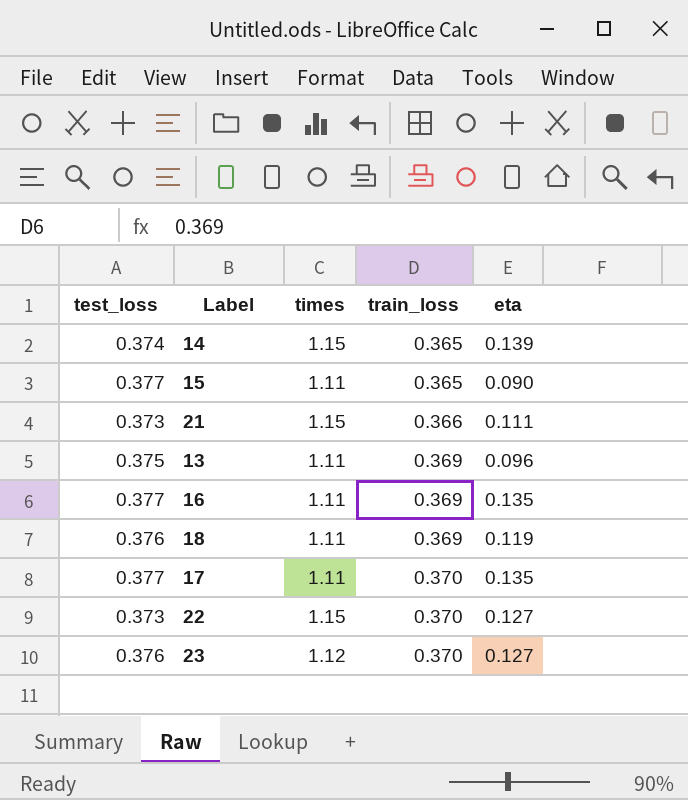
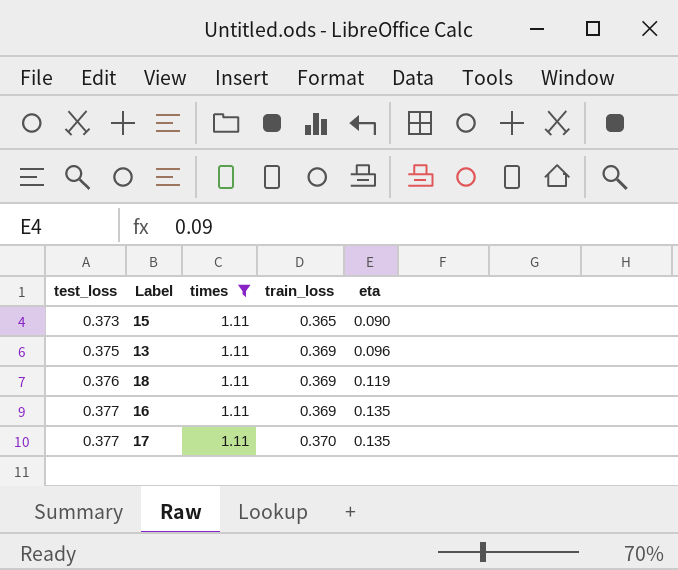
filter: none -> times = 1.11
row order: train_loss ascending -> test_loss ascending
15 | test_loss: 0.377 -> 0.373

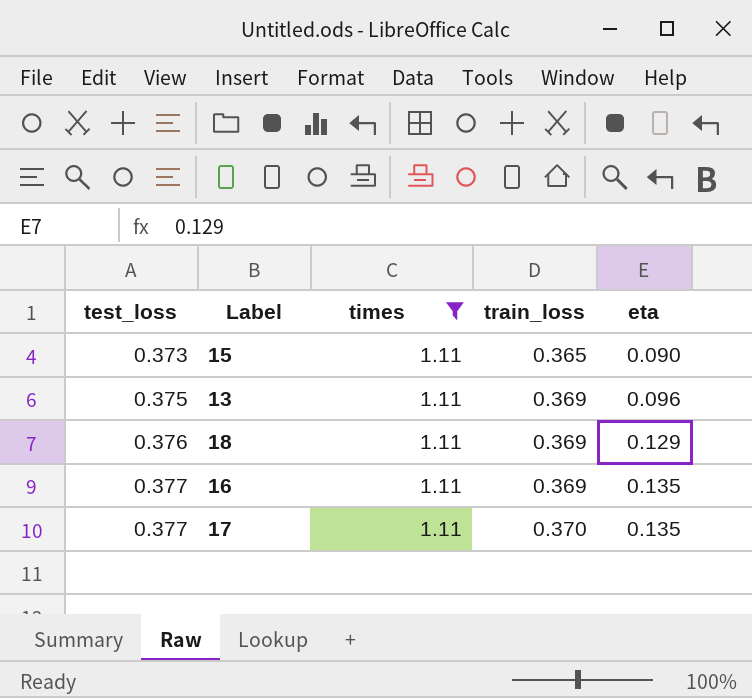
18 | eta: 0.119 -> 0.129

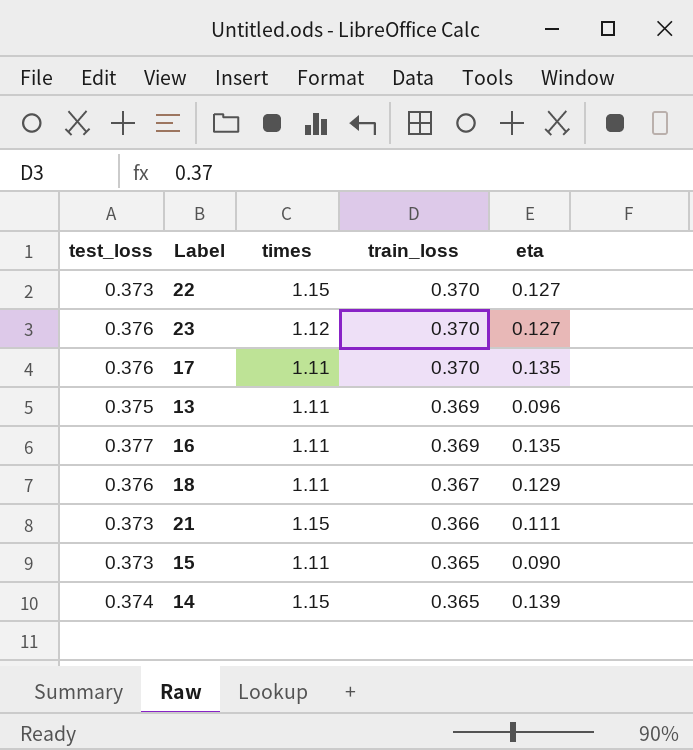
filter: times = 1.11 -> none
row order: test_loss ascending -> train_loss descending
17 | test_loss: 0.377 -> 0.376
18 | train_loss: 0.369 -> 0.367

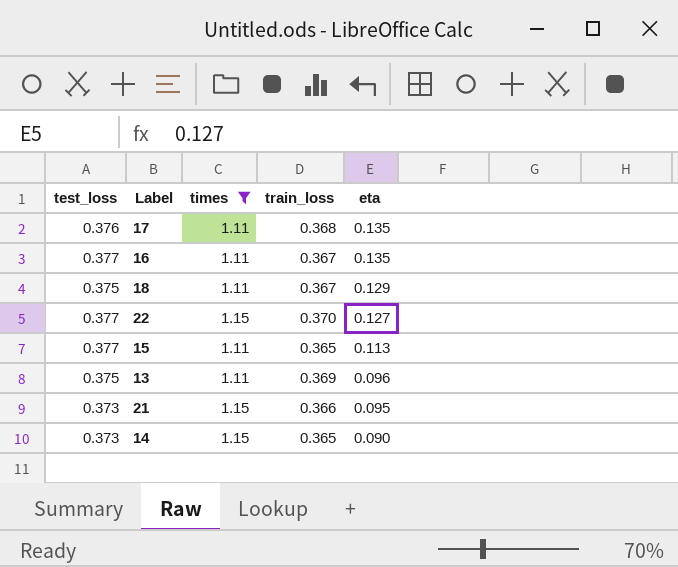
filter: none -> times != 1.12
row order: train_loss descending -> eta descending
17 | train_loss: 0.370 -> 0.368
16 | train_loss: 0.369 -> 0.367
18 | test_loss: 0.376 -> 0.375
22 | test_loss: 0.373 -> 0.377
15 | test_loss: 0.373 -> 0.377
15 | eta: 0.090 -> 0.113
21 | eta: 0.111 -> 0.095
14 | test_loss: 0.374 -> 0.373
14 | eta: 0.139 -> 0.090

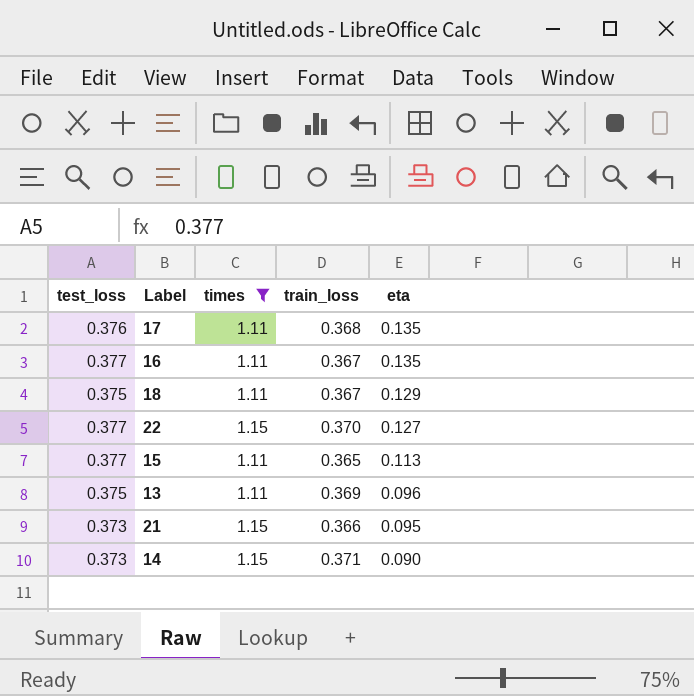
14 | train_loss: 0.365 -> 0.371

